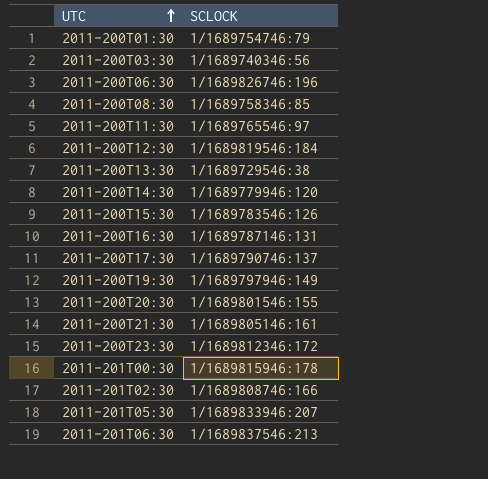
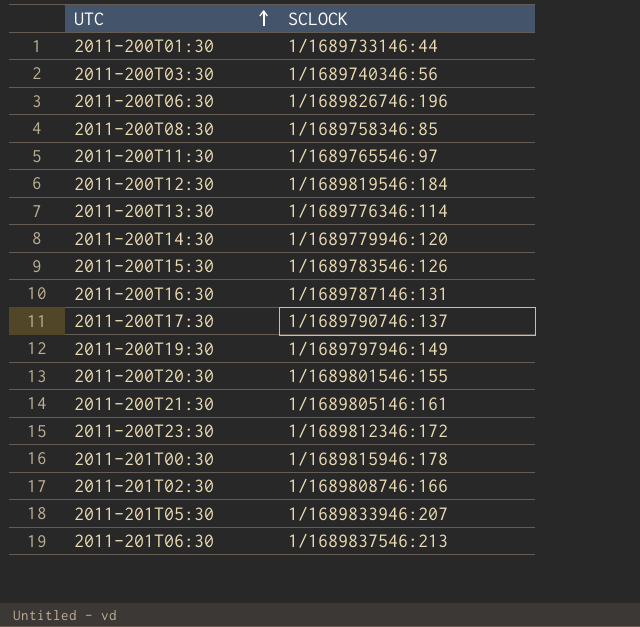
2011-200T01:30 | SCLOCK: 1/1689754746:79 -> 1/1689733146:44
2011-200T13:30 | SCLOCK: 1/1689729546:38 -> 1/1689776346:114

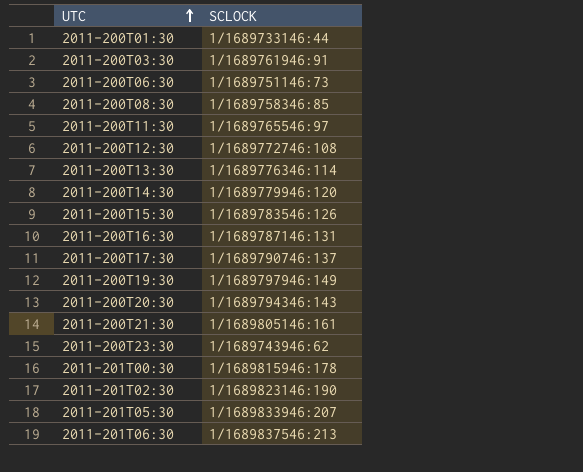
2011-200T03:30 | SCLOCK: 1/1689740346:56 -> 1/1689761946:91
2011-200T06:30 | SCLOCK: 1/1689826746:196 -> 1/1689751146:73
2011-200T12:30 | SCLOCK: 1/1689819546:184 -> 1/1689772746:108
2011-200T20:30 | SCLOCK: 1/1689801546:155 -> 1/1689794346:143
2011-200T23:30 | SCLOCK: 1/1689812346:172 -> 1/1689743946:62
2011-201T02:30 | SCLOCK: 1/1689808746:166 -> 1/1689823146:190

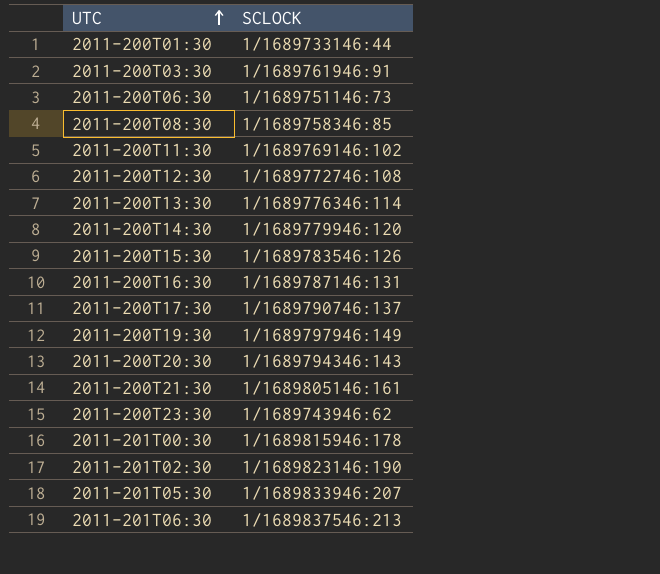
2011-200T11:30 | SCLOCK: 1/1689765546:97 -> 1/1689769146:102

